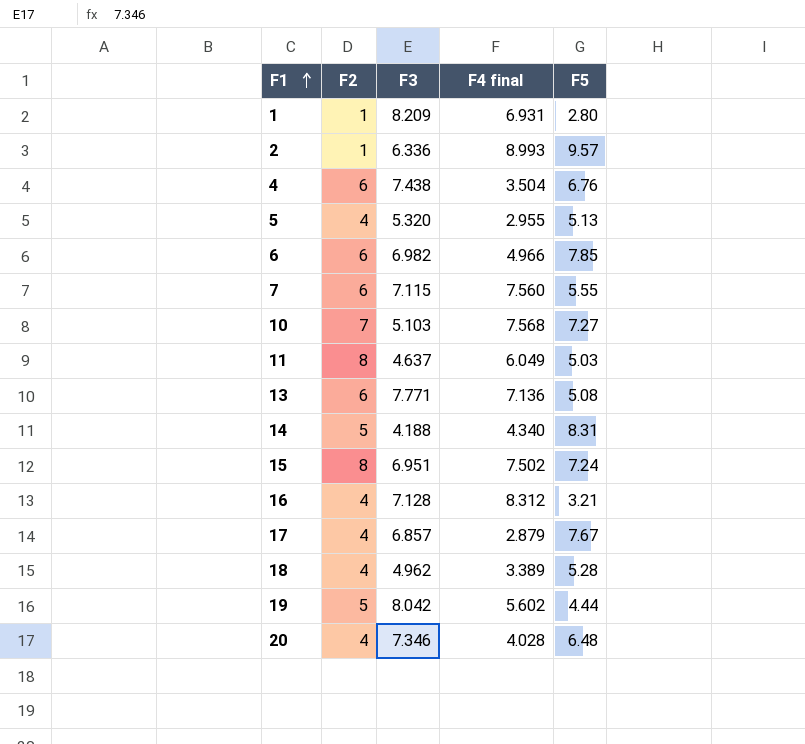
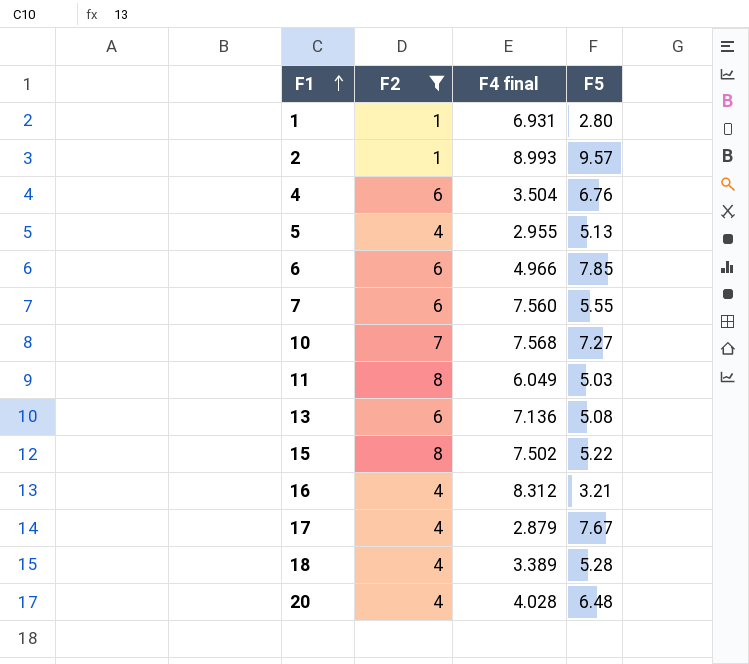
filter: none -> F2 != 5
column F3 | position: 3 -> none
15 | F5: 7.24 -> 5.22

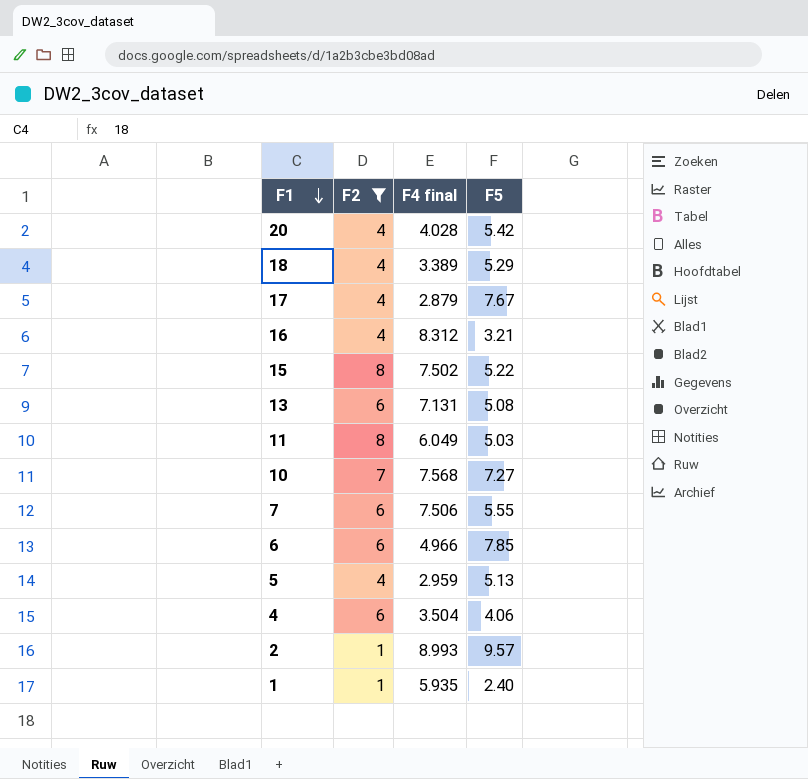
row order: F1 ascending -> F1 descending
20 | F5: 6.48 -> 5.42
18 | F5: 5.28 -> 5.29
13 | F4 final: 7.136 -> 7.131
7 | F4 final: 7.560 -> 7.506
5 | F4 final: 2.955 -> 2.959
4 | F5: 6.76 -> 4.06
1 | F4 final: 6.931 -> 5.935
1 | F5: 2.80 -> 2.40

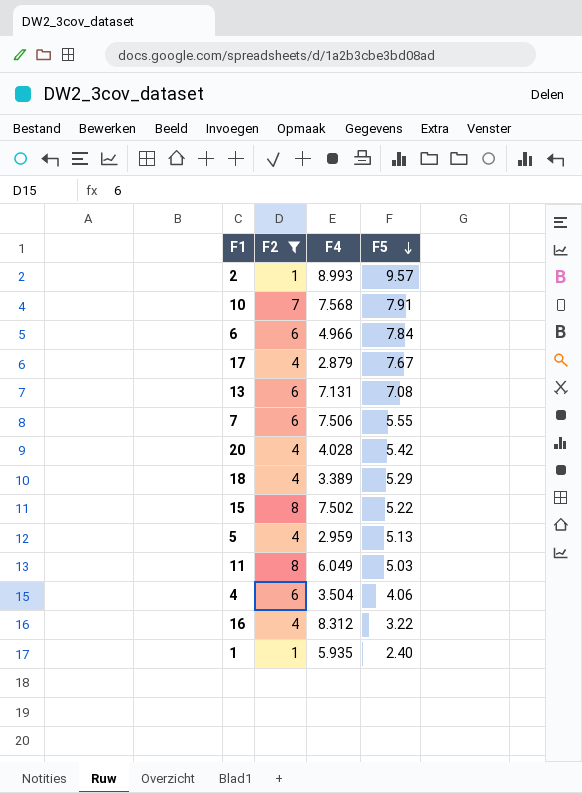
row order: F1 descending -> F5 descending
column name: F4 final -> F4
10 | F5: 7.27 -> 7.91
6 | F5: 7.85 -> 7.84
13 | F5: 5.08 -> 7.08
16 | F5: 3.21 -> 3.22

